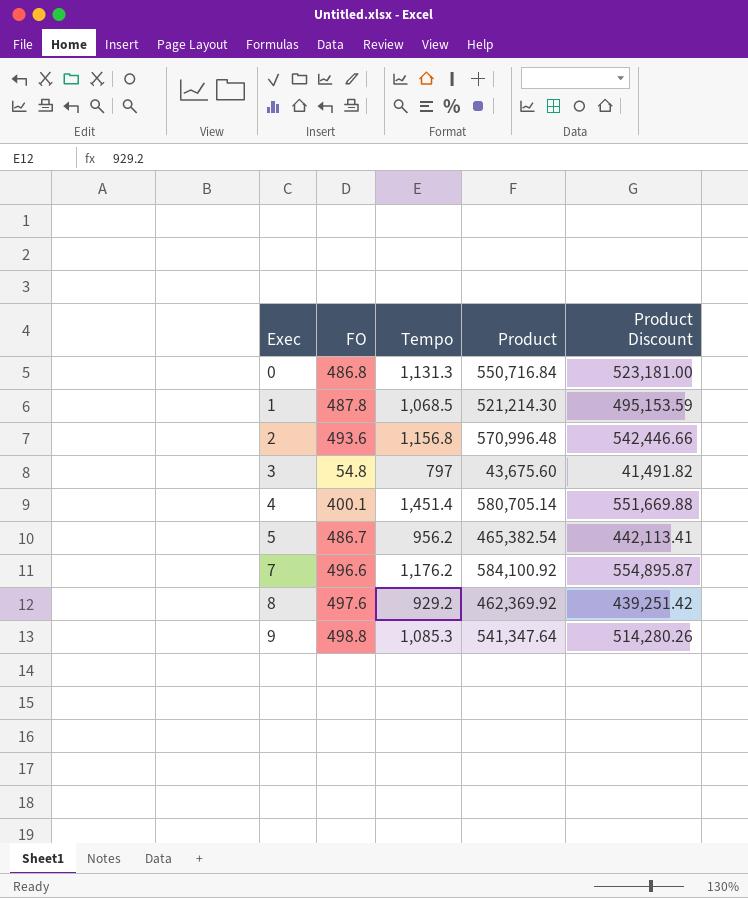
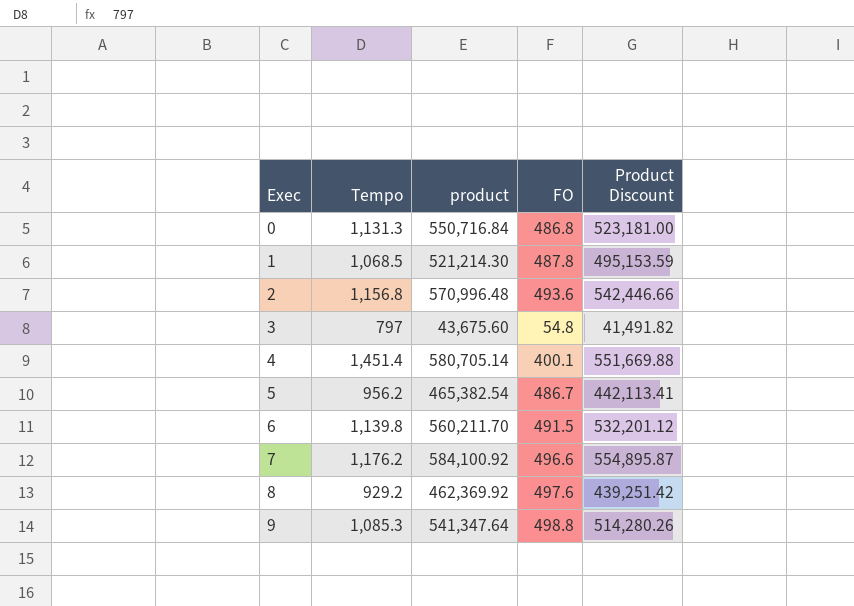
column name: Product -> product
column FO | position: 2 -> 4
row 6: none -> 1,139.8 | 560,211.70 | 491.5 | 532,201.12

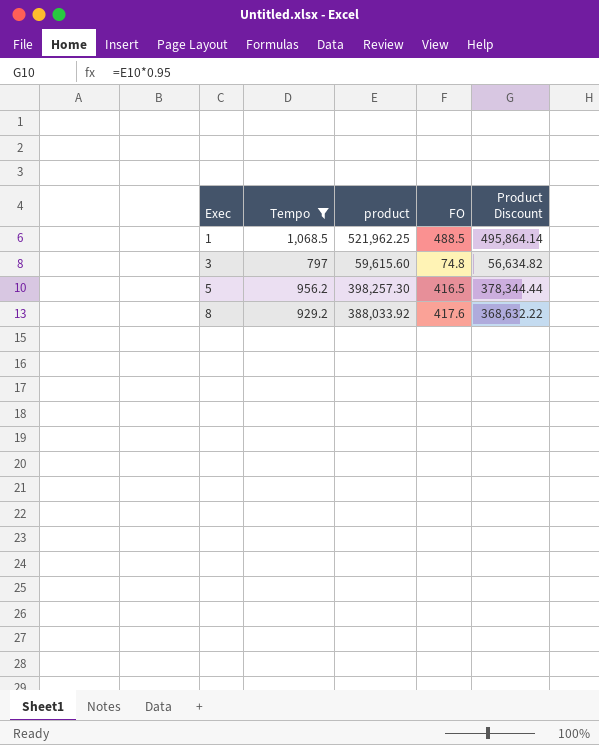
filter: none -> Tempo <= 1,068.5
1 | product: 521,214.30 -> 521,962.25
1 | FO: 487.8 -> 488.5
1 | Product Discount: 495,153.59 -> 495,864.14
3 | product: 43,675.60 -> 59,615.60
3 | FO: 54.8 -> 74.8
3 | Product Discount: 41,491.82 -> 56,634.82
5 | product: 465,382.54 -> 398,257.30
5 | FO: 486.7 -> 416.5
5 | Product Discount: 442,113.41 -> 378,344.44
8 | product: 462,369.92 -> 388,033.92
8 | FO: 497.6 -> 417.6
8 | Product Discount: 439,251.42 -> 368,632.22

